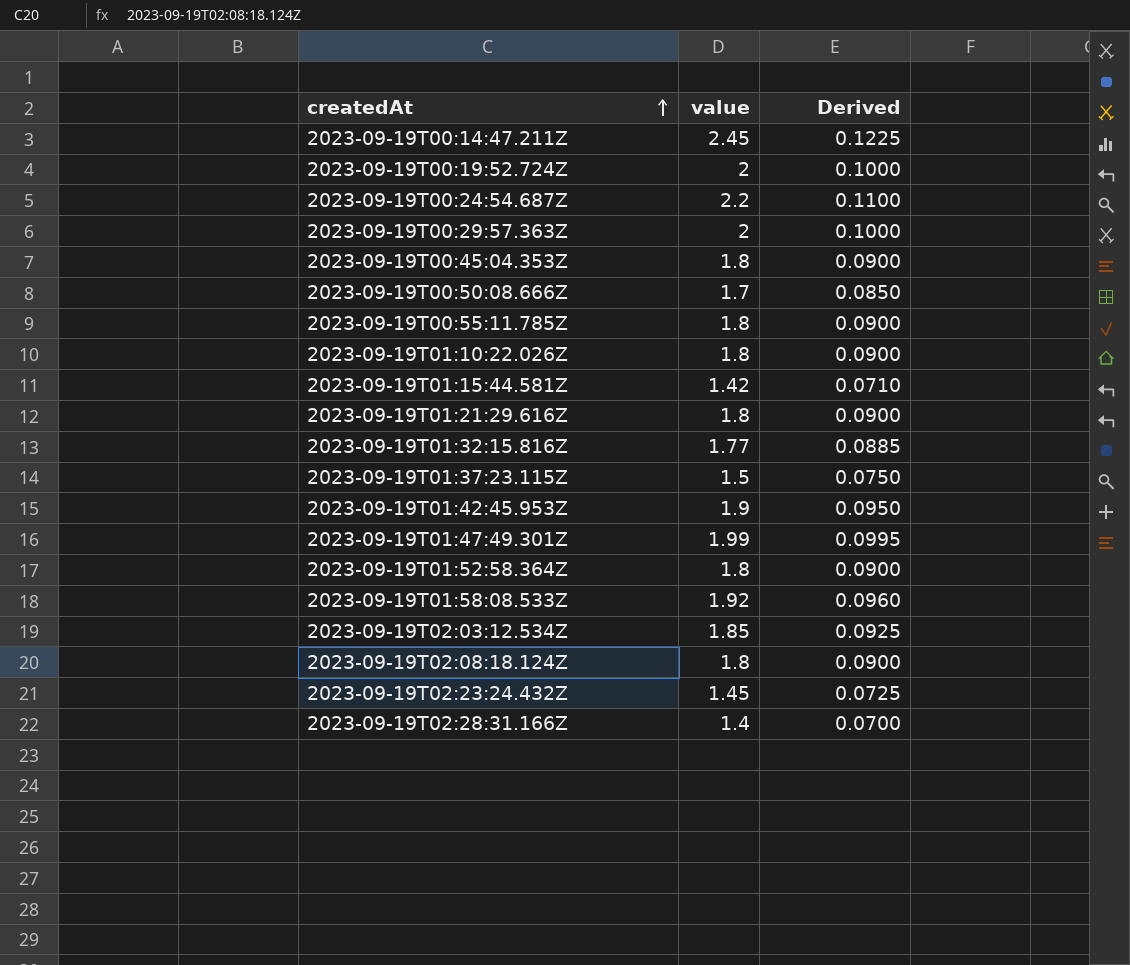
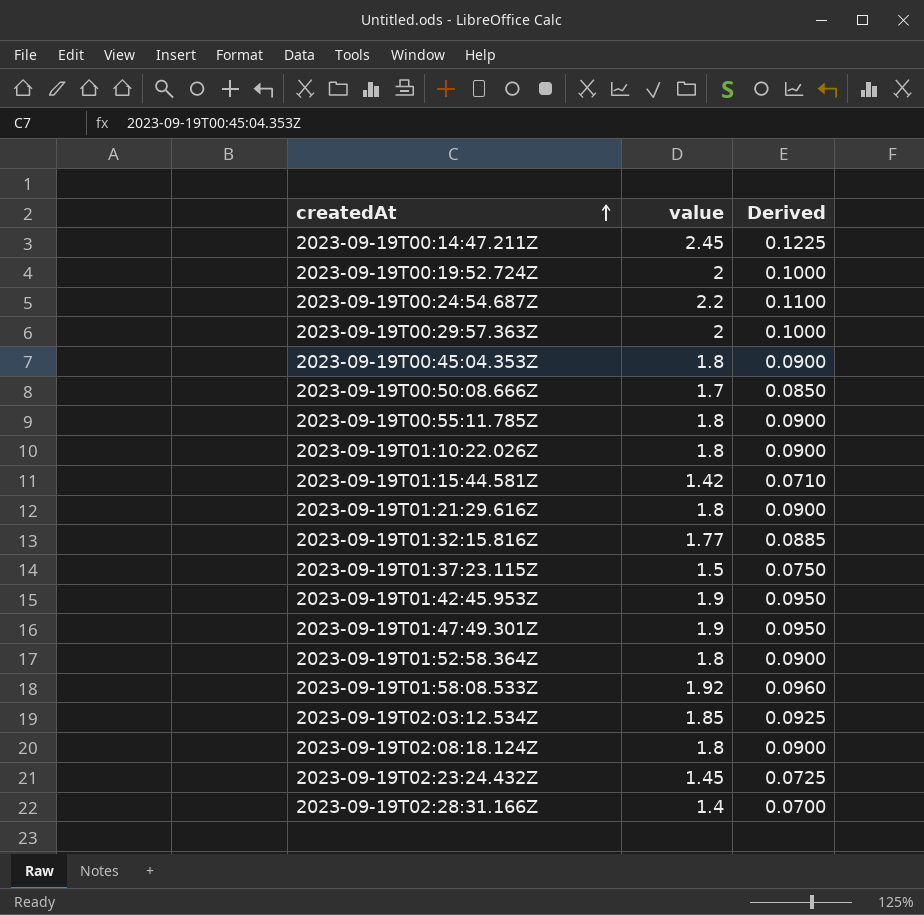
2023-09-19T01:47:49.301Z | value: 1.99 -> 1.9
2023-09-19T01:47:49.301Z | Derived: 0.0995 -> 0.0950

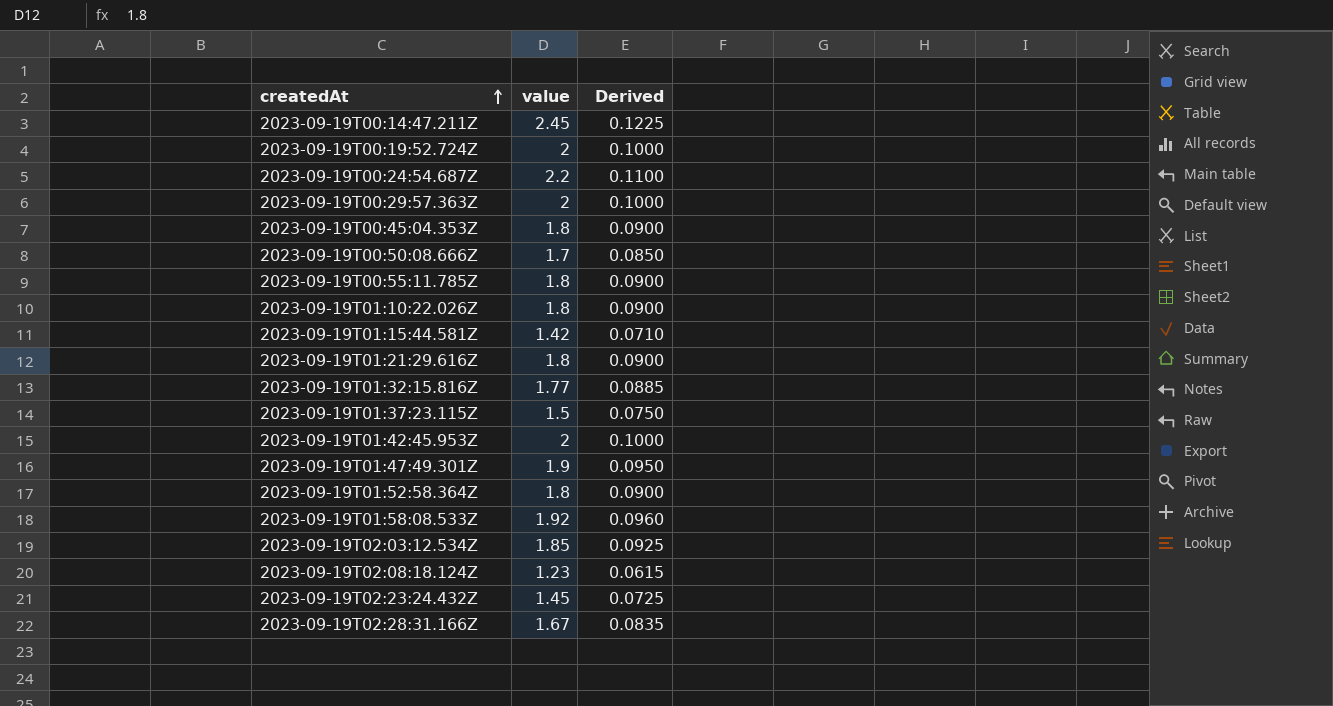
2023-09-19T01:42:45.953Z | value: 1.9 -> 2
2023-09-19T01:42:45.953Z | Derived: 0.0950 -> 0.1000
2023-09-19T02:08:18.124Z | value: 1.8 -> 1.23
2023-09-19T02:08:18.124Z | Derived: 0.0900 -> 0.0615
2023-09-19T02:28:31.166Z | value: 1.4 -> 1.67
2023-09-19T02:28:31.166Z | Derived: 0.0700 -> 0.0835

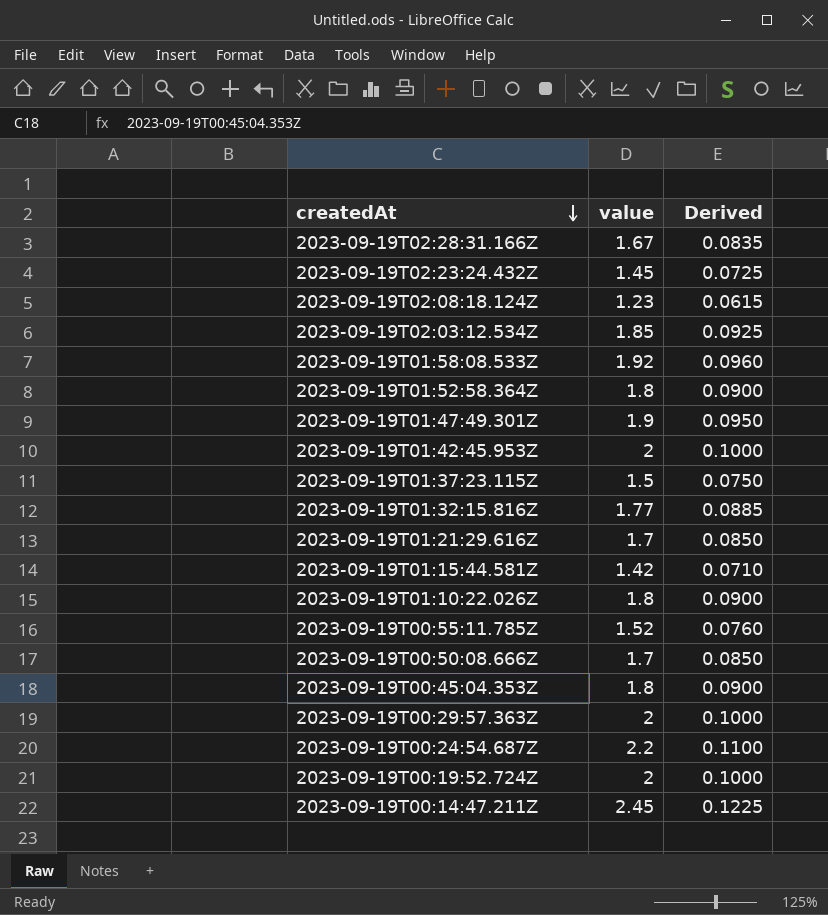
row order: createdAt ascending -> createdAt descending
2023-09-19T01:21:29.616Z | value: 1.8 -> 1.7
2023-09-19T01:21:29.616Z | Derived: 0.0900 -> 0.0850
2023-09-19T00:55:11.785Z | value: 1.8 -> 1.52
2023-09-19T00:55:11.785Z | Derived: 0.0900 -> 0.0760

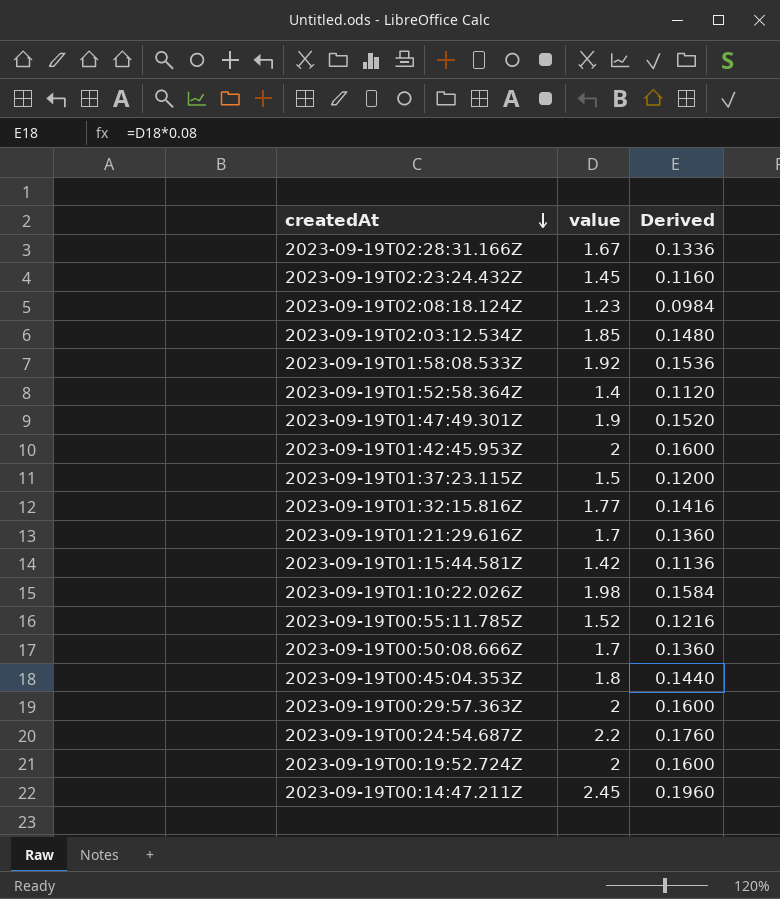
column Derived | formula: [value] * 0.05 -> [value] * 0.08
2023-09-19T01:52:58.364Z | value: 1.8 -> 1.4
2023-09-19T01:10:22.026Z | value: 1.8 -> 1.98

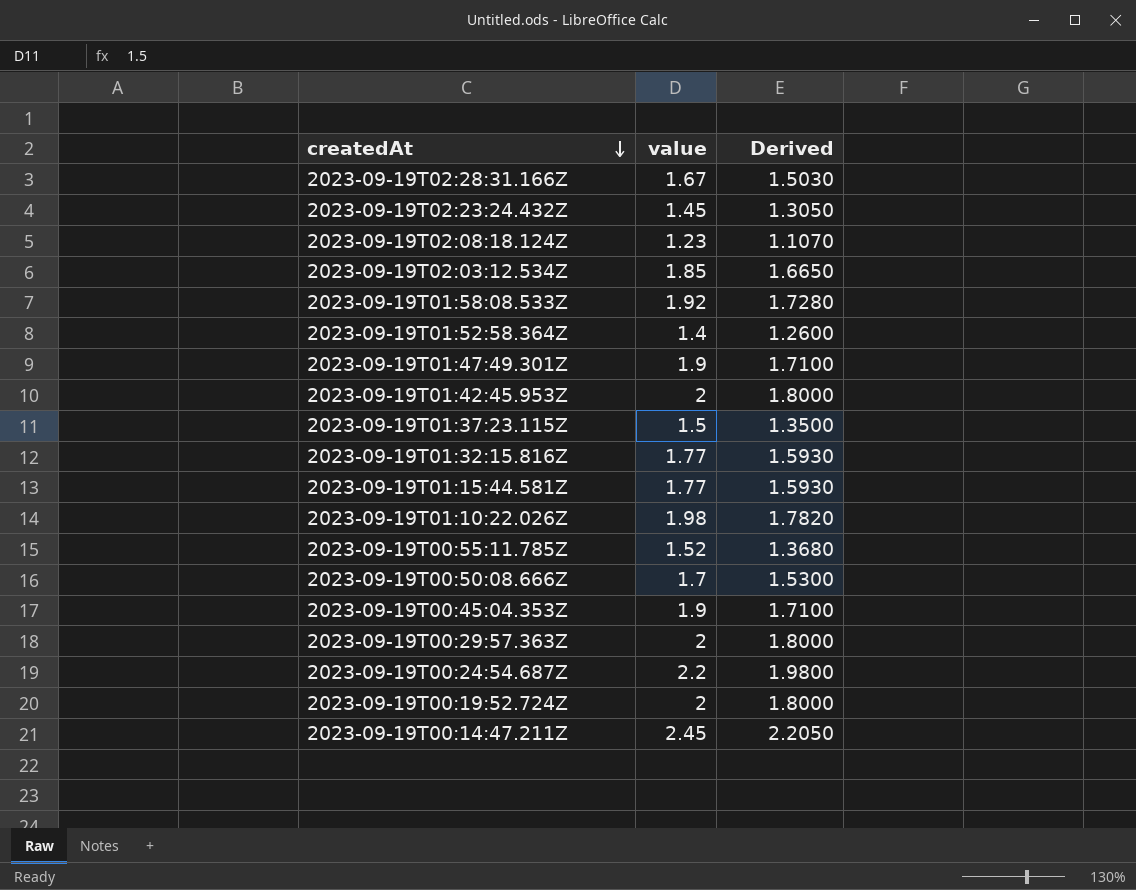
column Derived | formula: [value] * 0.08 -> [value] * 0.9
row 2023-09-19T01:21:29.616Z: 1.7 | 0.1360 -> none
2023-09-19T01:15:44.581Z | value: 1.42 -> 1.77
2023-09-19T00:45:04.353Z | value: 1.8 -> 1.9

